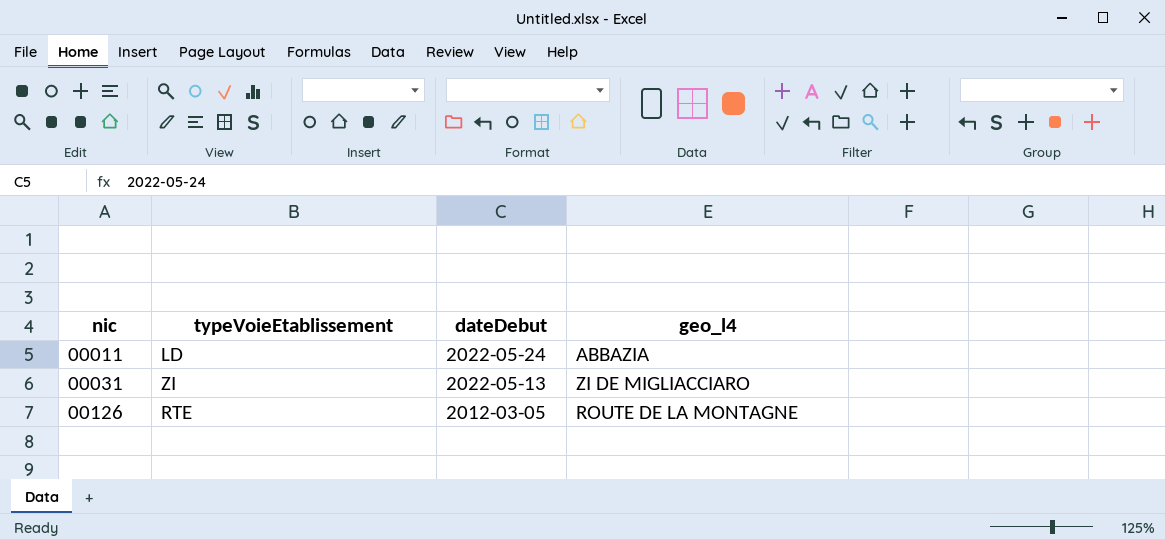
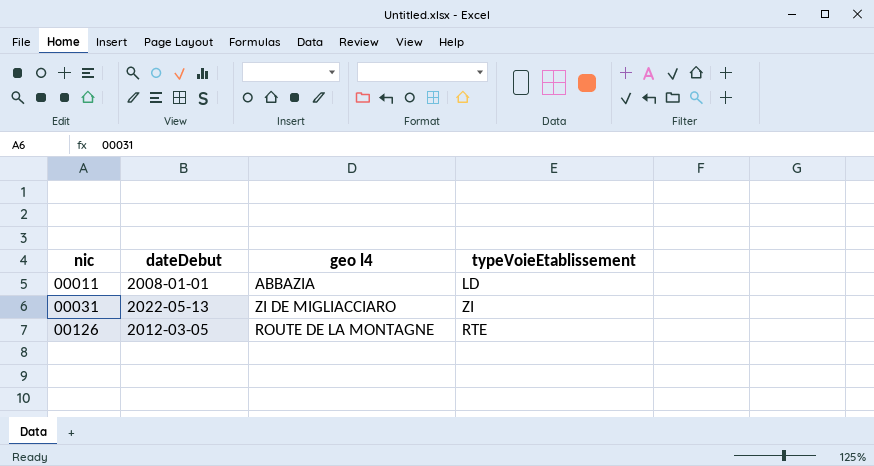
column name: geo_l4 -> geo l4
column typeVoieEtablissement | position: 2 -> 4
00011 | dateDebut: 2022-05-24 -> 2008-01-01

